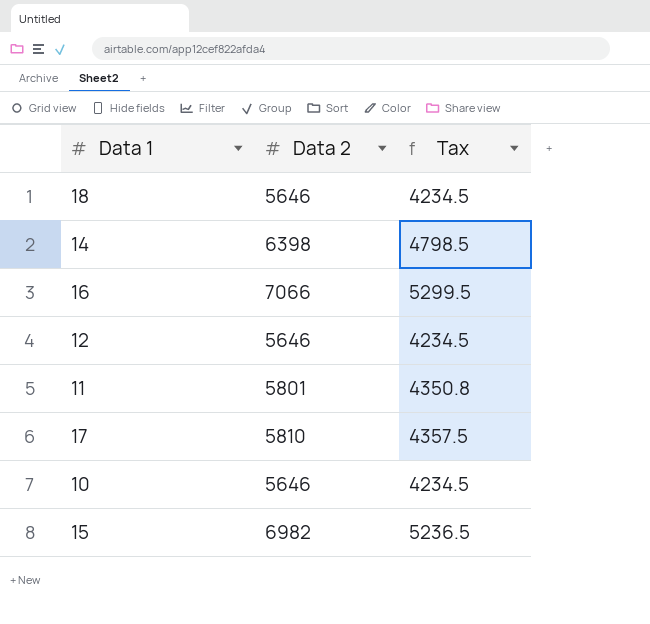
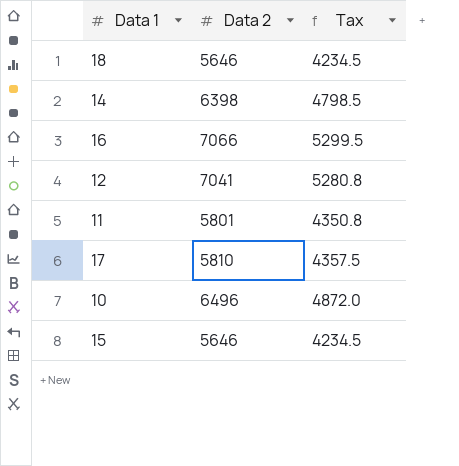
12 | Data 2: 5646 -> 7041
12 | Tax: 4234.5 -> 5280.8
10 | Data 2: 5646 -> 6496
10 | Tax: 4234.5 -> 4872.0
15 | Data 2: 6982 -> 5646
15 | Tax: 5236.5 -> 4234.5

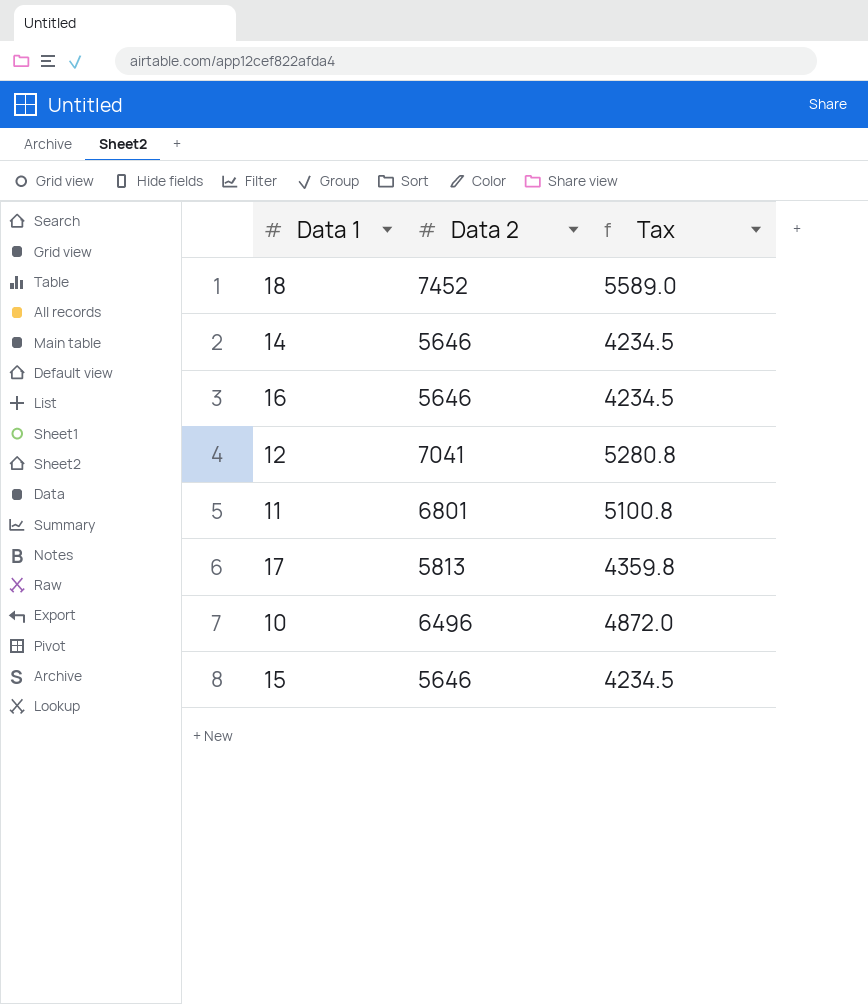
18 | Data 2: 5646 -> 7452
18 | Tax: 4234.5 -> 5589.0
14 | Data 2: 6398 -> 5646
14 | Tax: 4798.5 -> 4234.5
16 | Data 2: 7066 -> 5646
16 | Tax: 5299.5 -> 4234.5
11 | Data 2: 5801 -> 6801
11 | Tax: 4350.8 -> 5100.8
17 | Data 2: 5810 -> 5813
17 | Tax: 4357.5 -> 4359.8

